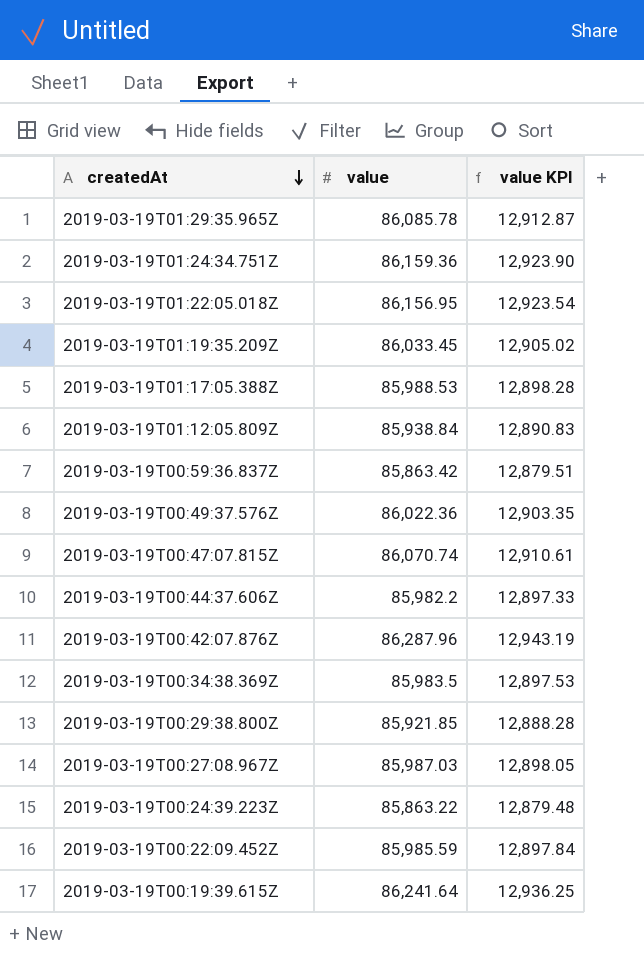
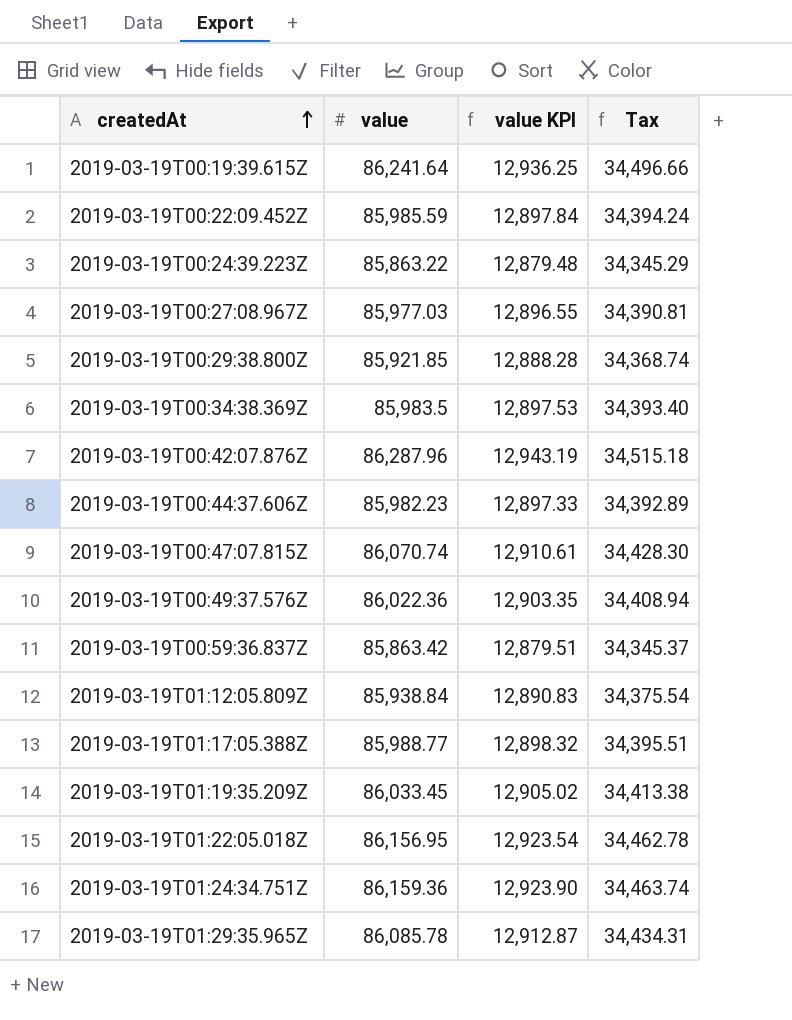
row order: createdAt descending -> createdAt ascending
column Tax | formula: none -> [value] * 0.4
2019-03-19T00:27:08.967Z | value: 85,987.03 -> 85,977.03
2019-03-19T00:27:08.967Z | value KPI: 12,898.05 -> 12,896.55
2019-03-19T00:44:37.606Z | value: 85,982.2 -> 85,982.23
2019-03-19T01:17:05.388Z | value: 85,988.53 -> 85,988.77
2019-03-19T01:17:05.388Z | value KPI: 12,898.28 -> 12,898.32

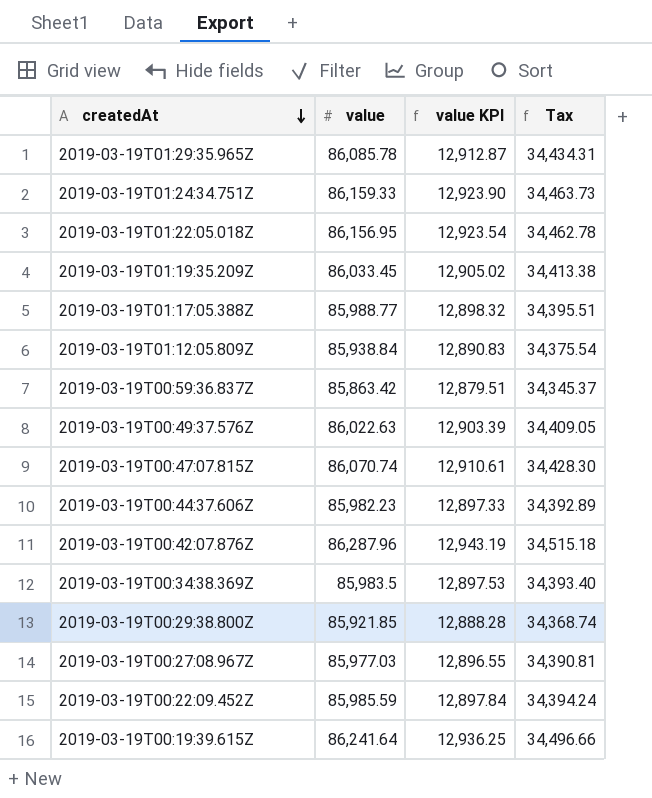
row order: createdAt ascending -> createdAt descending
row 2019-03-19T00:24:39.223Z: 85,863.22 | 12,879.48 | 34,345.29 -> none
2019-03-19T01:24:34.751Z | value: 86,159.36 -> 86,159.33
2019-03-19T01:24:34.751Z | Tax: 34,463.74 -> 34,463.73
2019-03-19T00:49:37.576Z | value: 86,022.36 -> 86,022.63
2019-03-19T00:49:37.576Z | value KPI: 12,903.35 -> 12,903.39
2019-03-19T00:49:37.576Z | Tax: 34,408.94 -> 34,409.05

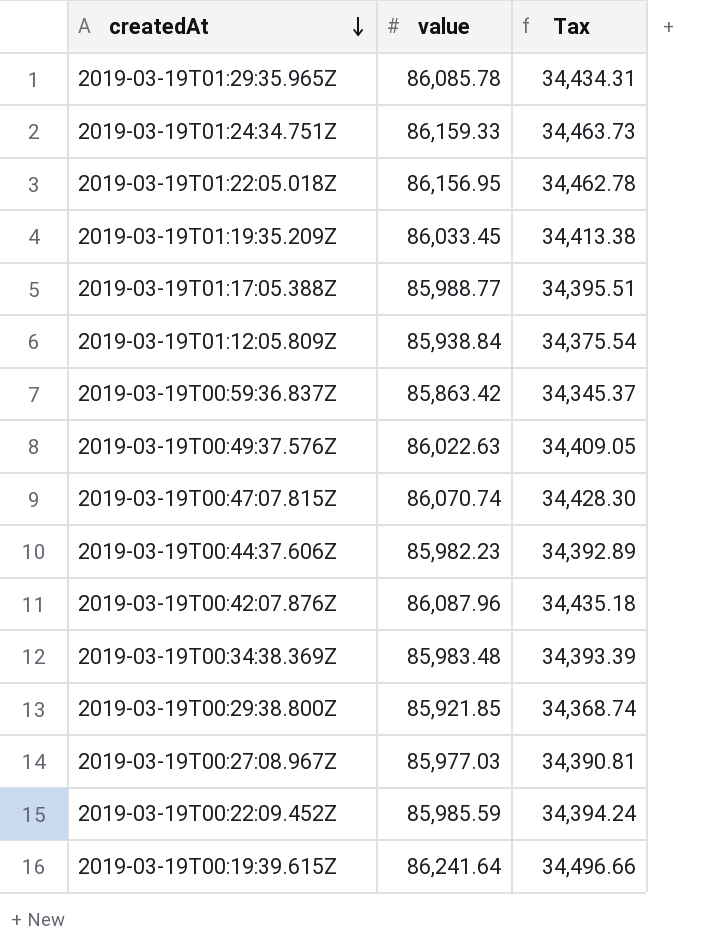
column value KPI | formula: [value] * 0.15 -> none
2019-03-19T00:42:07.876Z | value: 86,287.96 -> 86,087.96
2019-03-19T00:42:07.876Z | Tax: 34,515.18 -> 34,435.18
2019-03-19T00:34:38.369Z | value: 85,983.5 -> 85,983.48
2019-03-19T00:34:38.369Z | Tax: 34,393.40 -> 34,393.39

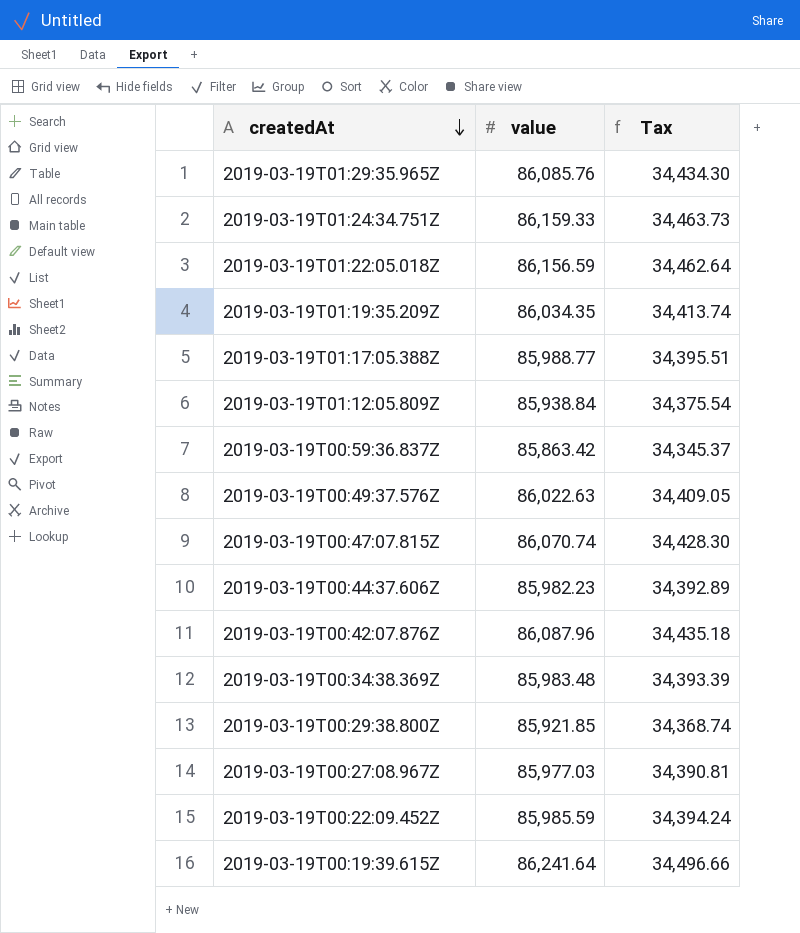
2019-03-19T01:29:35.965Z | value: 86,085.78 -> 86,085.76
2019-03-19T01:29:35.965Z | Tax: 34,434.31 -> 34,434.30
2019-03-19T01:22:05.018Z | value: 86,156.95 -> 86,156.59
2019-03-19T01:22:05.018Z | Tax: 34,462.78 -> 34,462.64
2019-03-19T01:19:35.209Z | value: 86,033.45 -> 86,034.35
2019-03-19T01:19:35.209Z | Tax: 34,413.38 -> 34,413.74

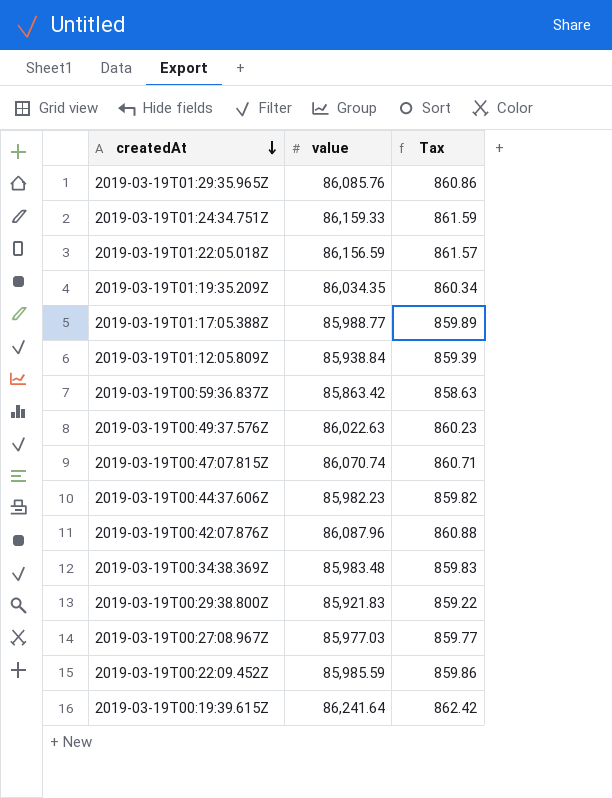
column Tax | formula: [value] * 0.4 -> [value] * 0.01
2019-03-19T00:29:38.800Z | value: 85,921.85 -> 85,921.83

